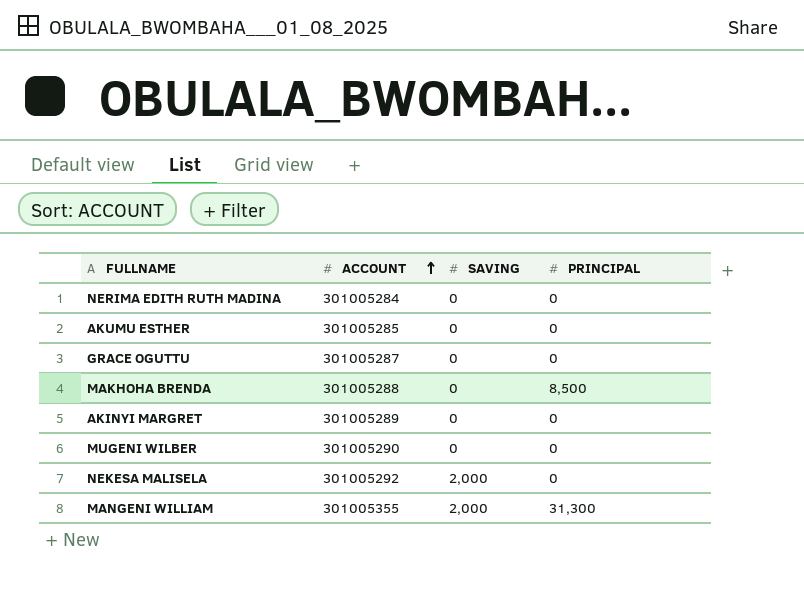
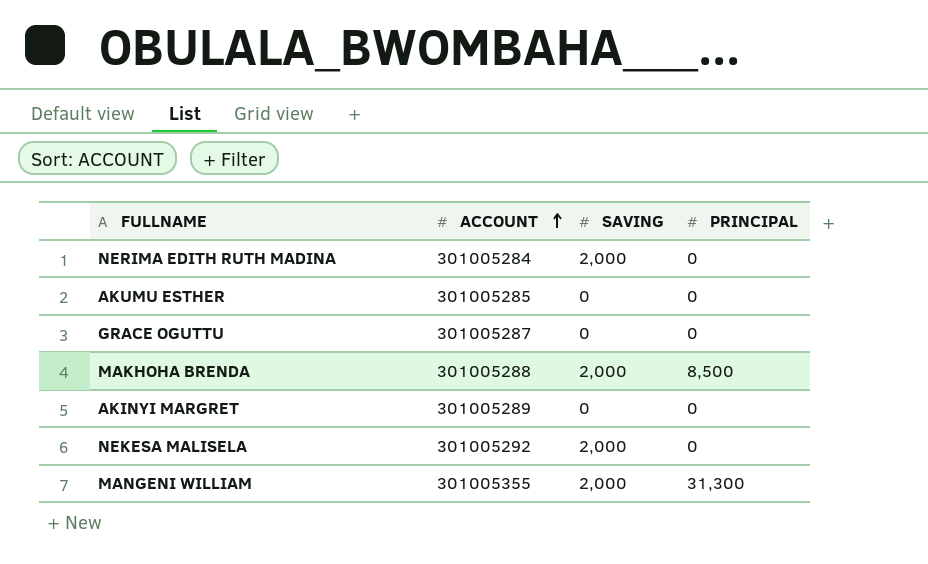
row MUGENI WILBER: 301005290 | 0 | 0 -> none
NERIMA EDITH RUTH MADINA | SAVING: 0 -> 2,000
MAKHOHA BRENDA | SAVING: 0 -> 2,000

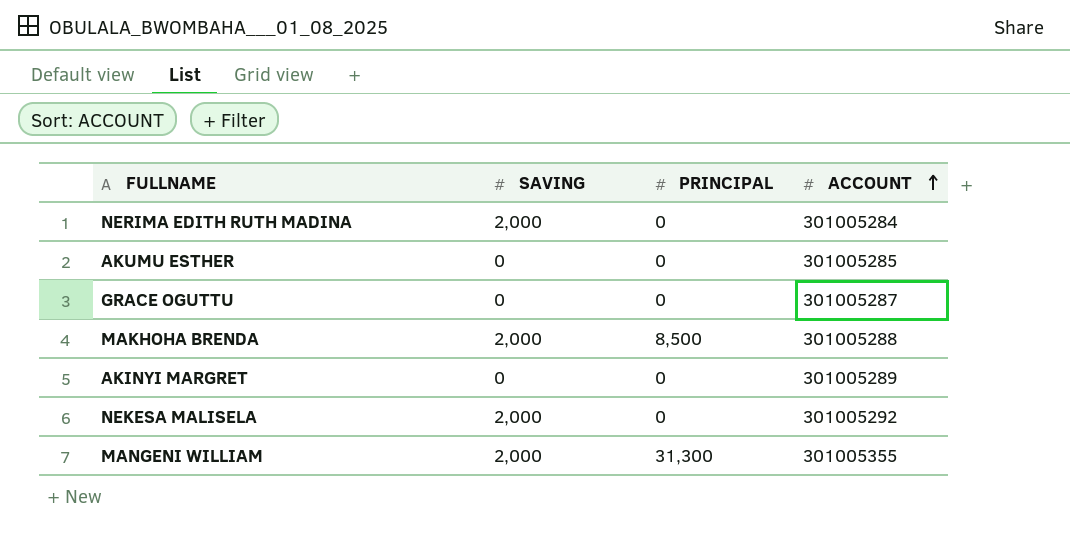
column ACCOUNT | position: 2 -> 4

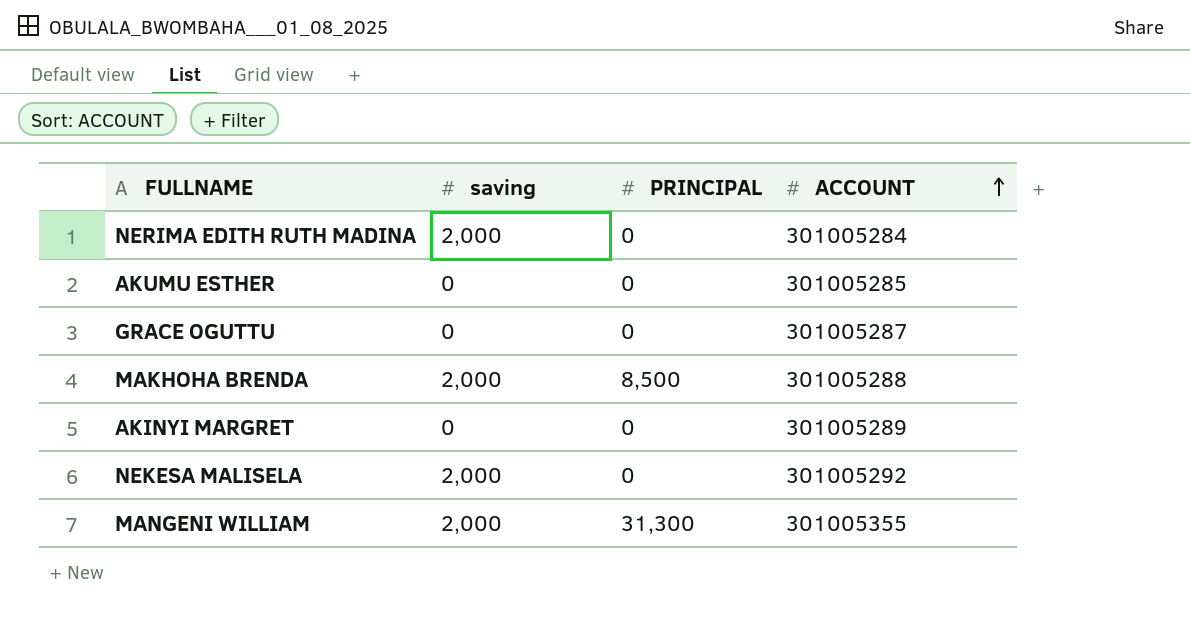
column name: SAVING -> saving

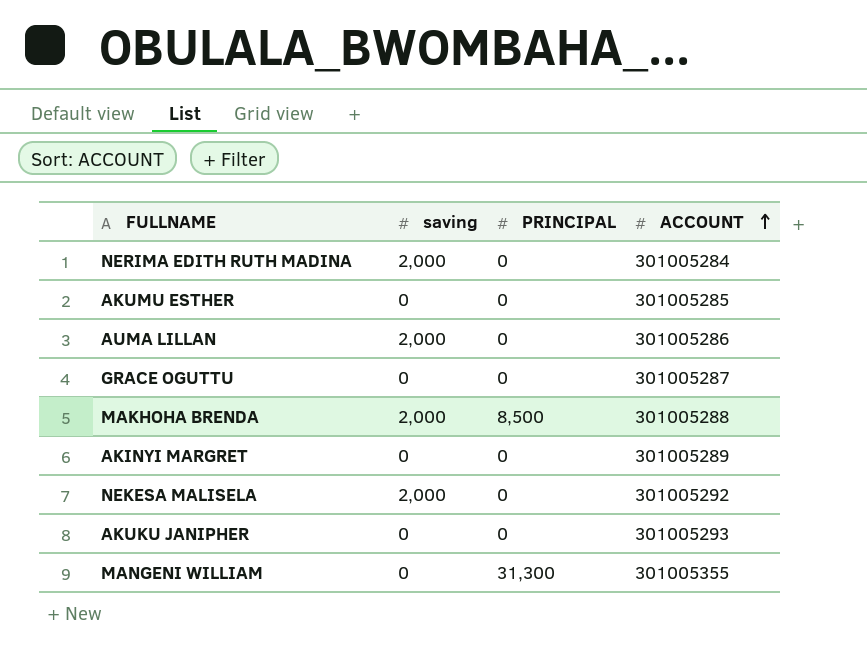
row AUMA LILLAN: none -> 2,000 | 0 | 301005286
row AKUKU JANIPHER: none -> 0 | 0 | 301005293
MANGENI WILLIAM | saving: 2,000 -> 0

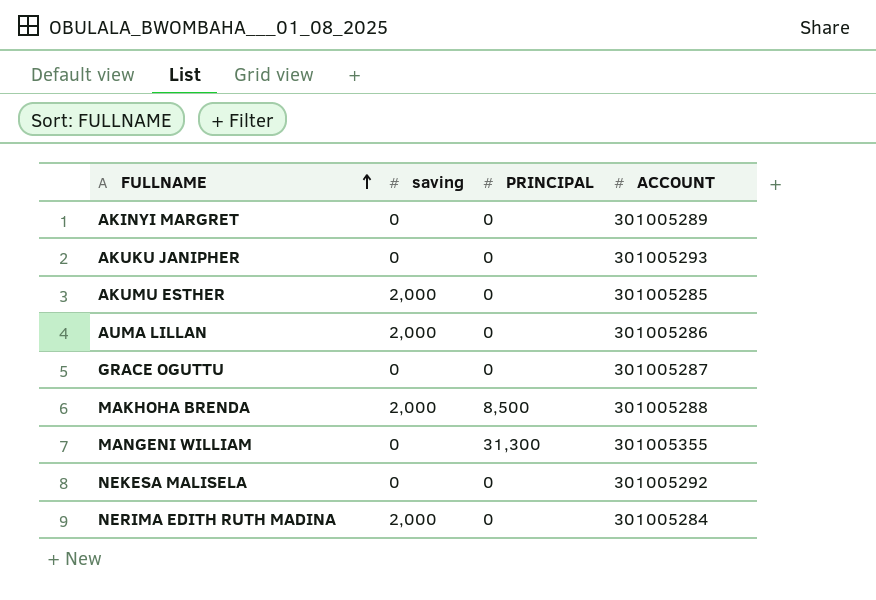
row order: ACCOUNT ascending -> FULLNAME ascending
AKUMU ESTHER | saving: 0 -> 2,000
NEKESA MALISELA | saving: 2,000 -> 0

